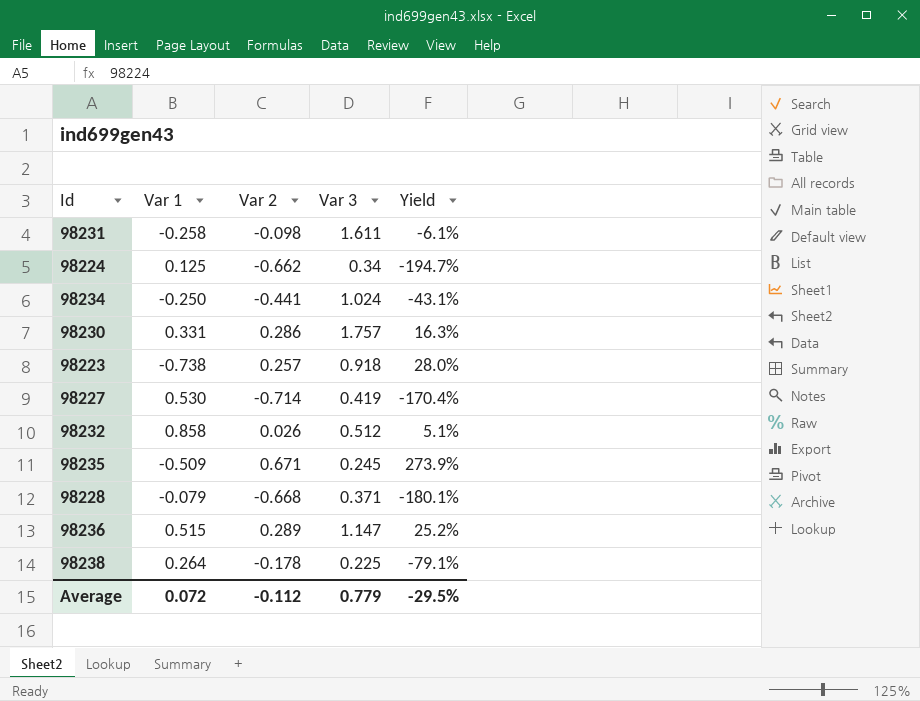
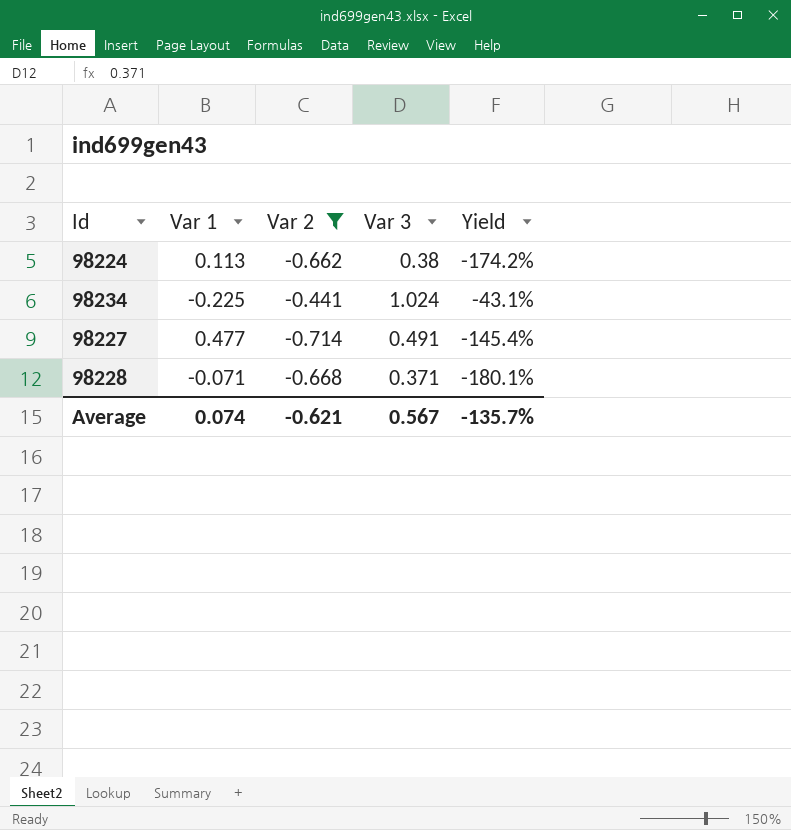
filter: none -> Var 2 <= -0.441
98224 | Var 1: 0.125 -> 0.113
98224 | Var 3: 0.34 -> 0.38
98224 | Yield: -194.7% -> -174.2%
98234 | Var 1: -0.250 -> -0.225
98227 | Var 1: 0.530 -> 0.477
98227 | Var 3: 0.419 -> 0.491
98227 | Yield: -170.4% -> -145.4%
98228 | Var 1: -0.079 -> -0.071
Average | Var 1: 0.072 -> 0.074
Average | Var 2: -0.112 -> -0.621
Average | Var 3: 0.779 -> 0.567
Average | Yield: -29.5% -> -135.7%

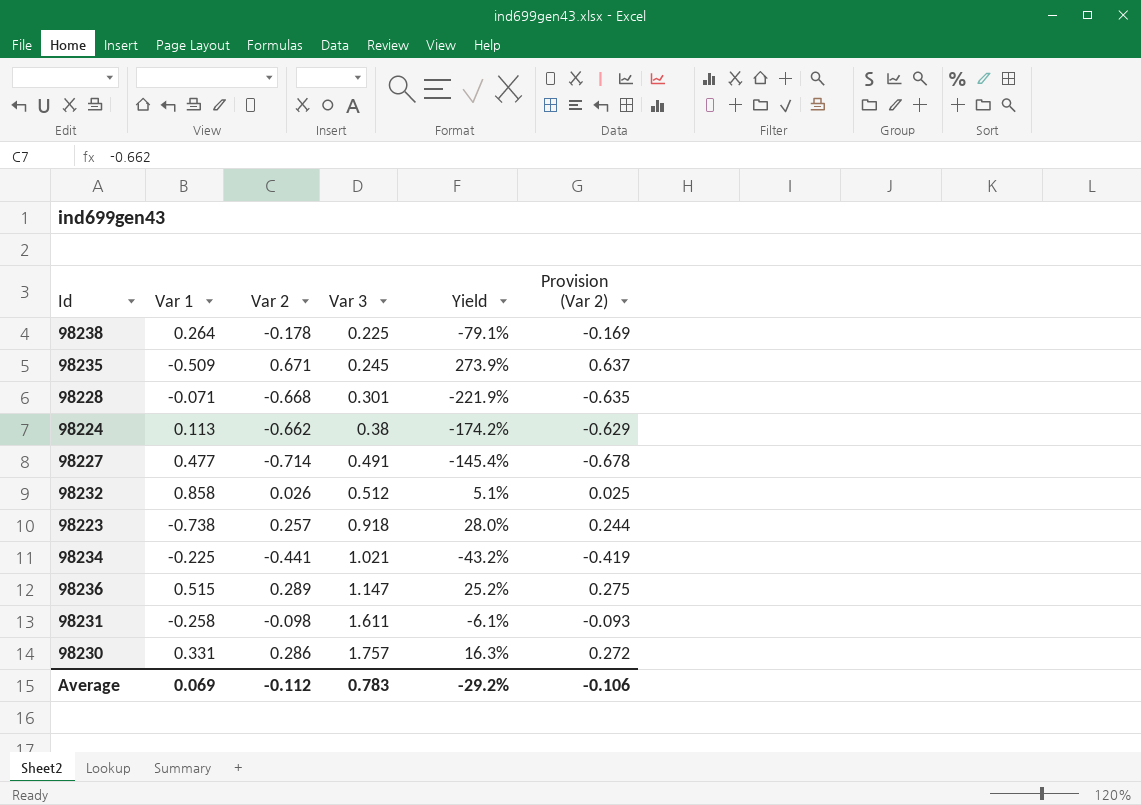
filter: Var 2 <= -0.441 -> none
row order: none -> Var 3 ascending
column Provision (Var 2) | formula: none -> [Var 2] * 0.95
98228 | Var 3: 0.371 -> 0.301
98228 | Yield: -180.1% -> -221.9%
98234 | Var 3: 1.024 -> 1.021
98234 | Yield: -43.1% -> -43.2%
Average | Var 1: 0.074 -> 0.069
Average | Var 2: -0.621 -> -0.112
Average | Var 3: 0.567 -> 0.783
Average | Yield: -135.7% -> -29.2%

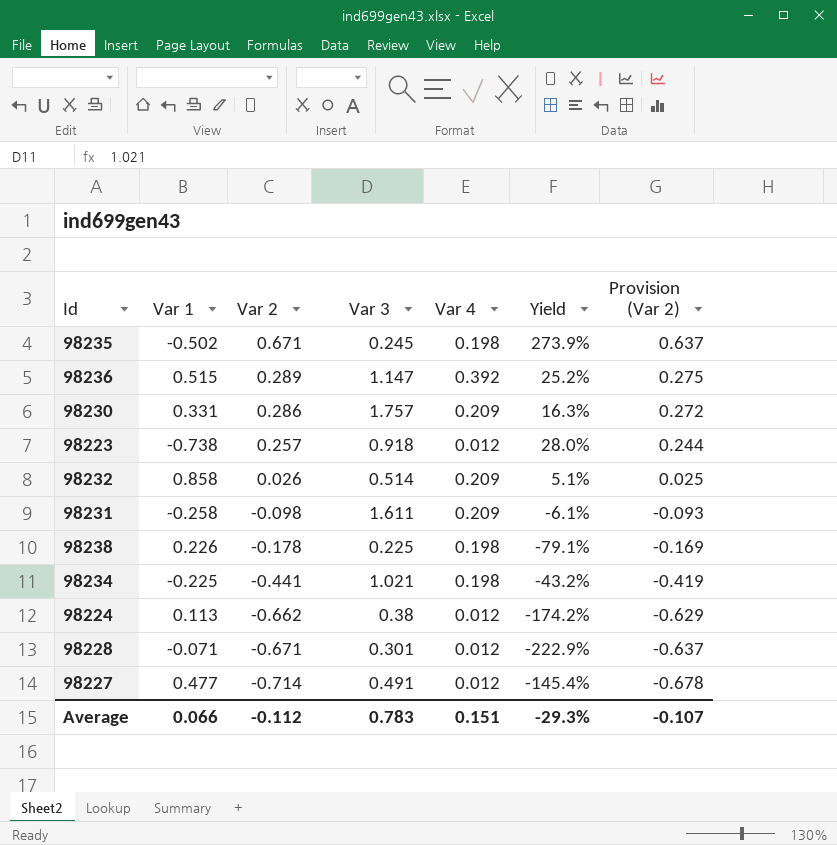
row order: Var 3 ascending -> Var 2 descending
column Var 4 | position: none -> 5
98235 | Var 1: -0.509 -> -0.502
98232 | Var 3: 0.512 -> 0.514
98238 | Var 1: 0.264 -> 0.226
98228 | Var 2: -0.668 -> -0.671
98228 | Yield: -221.9% -> -222.9%
98228 | Provision (Var 2): -0.635 -> -0.637
Average | Var 1: 0.069 -> 0.066
Average | Yield: -29.2% -> -29.3%
Average | Provision (Var 2): -0.106 -> -0.107

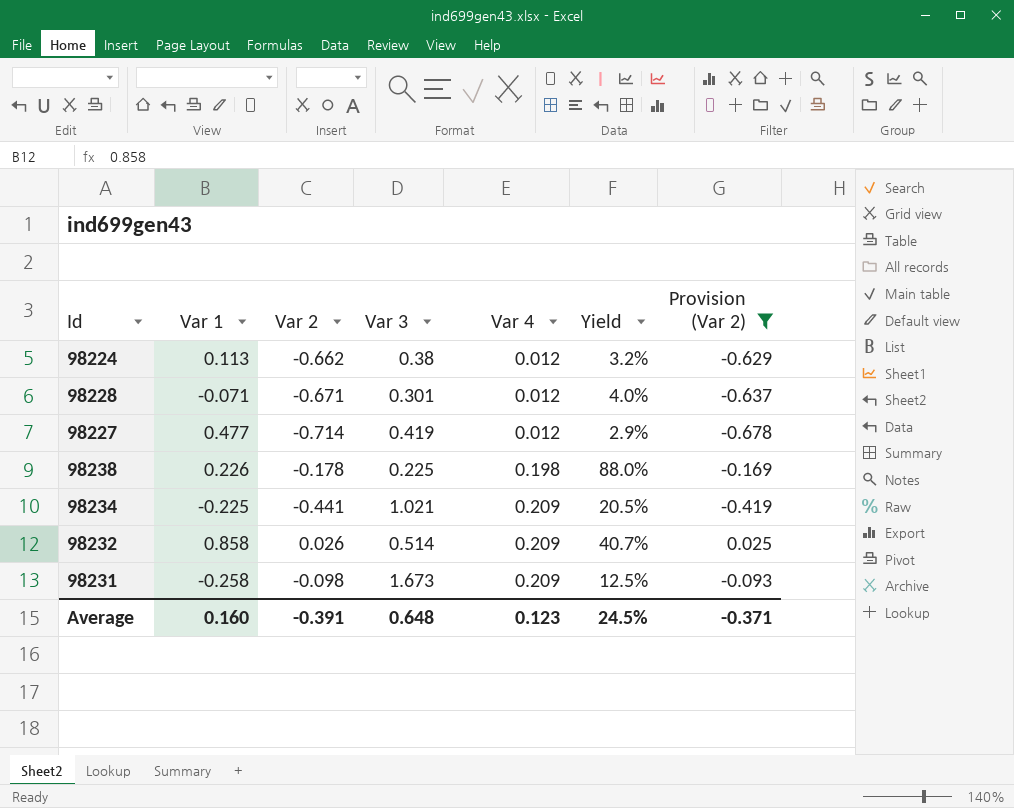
filter: none -> Provision (Var 2) <= 0.025
row order: Var 2 descending -> Var 4 ascending
column Yield | formula: [Var 2] / [Var 3] -> [Var 4] / [Var 3]
98227 | Var 3: 0.491 -> 0.419
98234 | Var 4: 0.198 -> 0.209
98231 | Var 3: 1.611 -> 1.673
Average | Var 1: 0.066 -> 0.160
Average | Var 2: -0.112 -> -0.391
Average | Var 3: 0.783 -> 0.648
Average | Var 4: 0.151 -> 0.123
Average | Yield: -29.3% -> 24.5%
Average | Provision (Var 2): -0.107 -> -0.371

